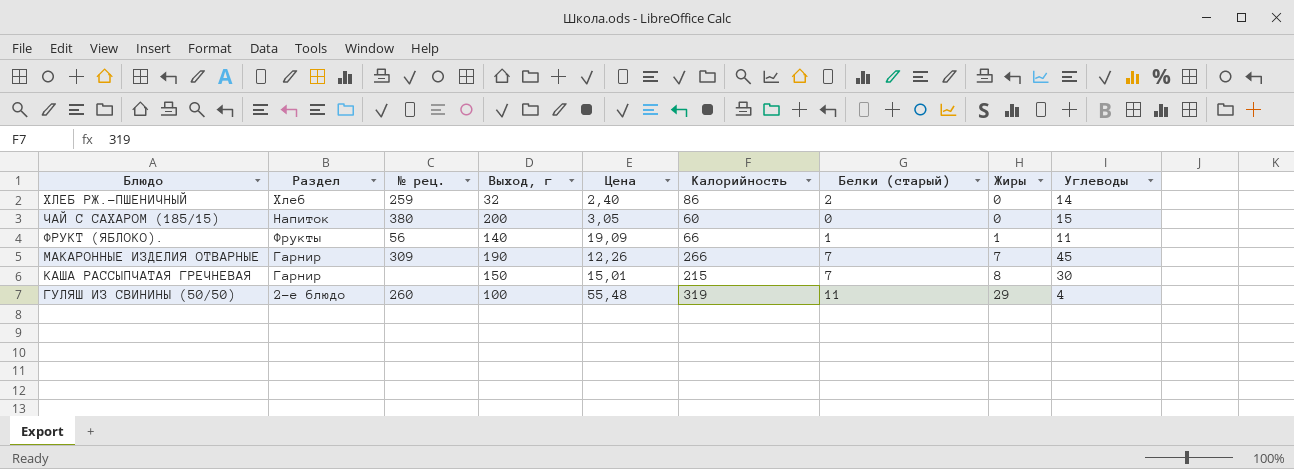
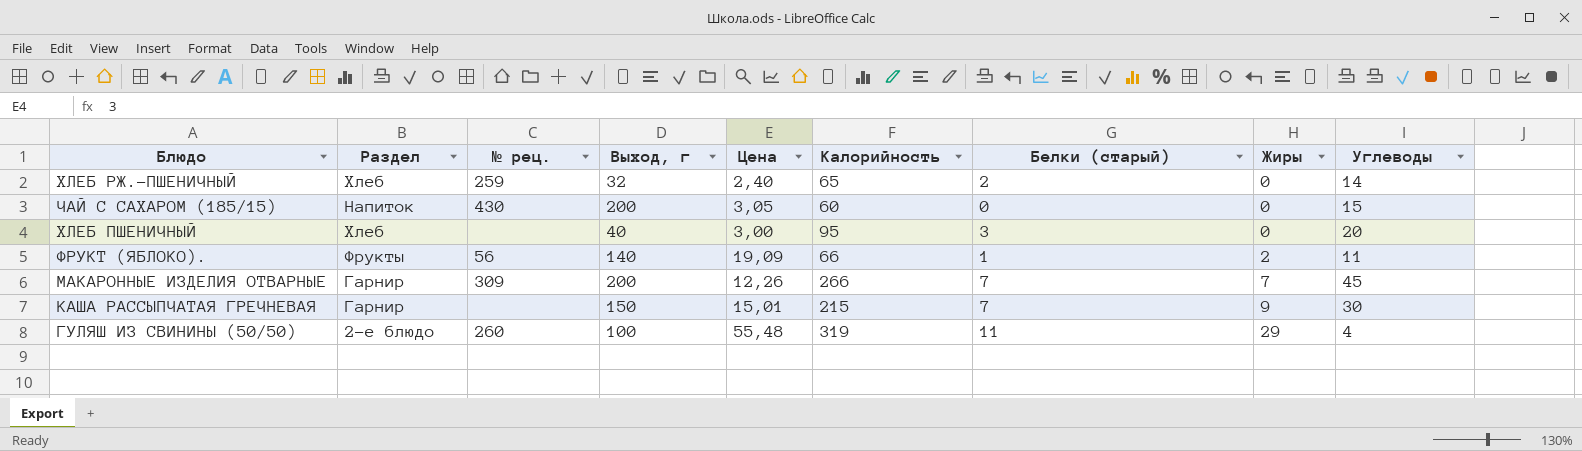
ХЛЕБ РЖ.-ПШЕНИЧНЫЙ | Калорийность: 86 -> 65
ЧАЙ С САХАРОМ (185/15) | № рец.: 380 -> 430
row ХЛЕБ ПШЕНИЧНЫЙ: none -> Хлеб | none | 40 | 3,00 | 95 | 3 | 0 | 20
ФРУКТ (ЯБЛОКО). | Жиры: 1 -> 2
МАКАРОННЫЕ ИЗДЕЛИЯ ОТВАРНЫЕ | Выход, г: 190 -> 200
КАША РАССЫПЧАТАЯ ГРЕЧНЕВАЯ | Жиры: 8 -> 9

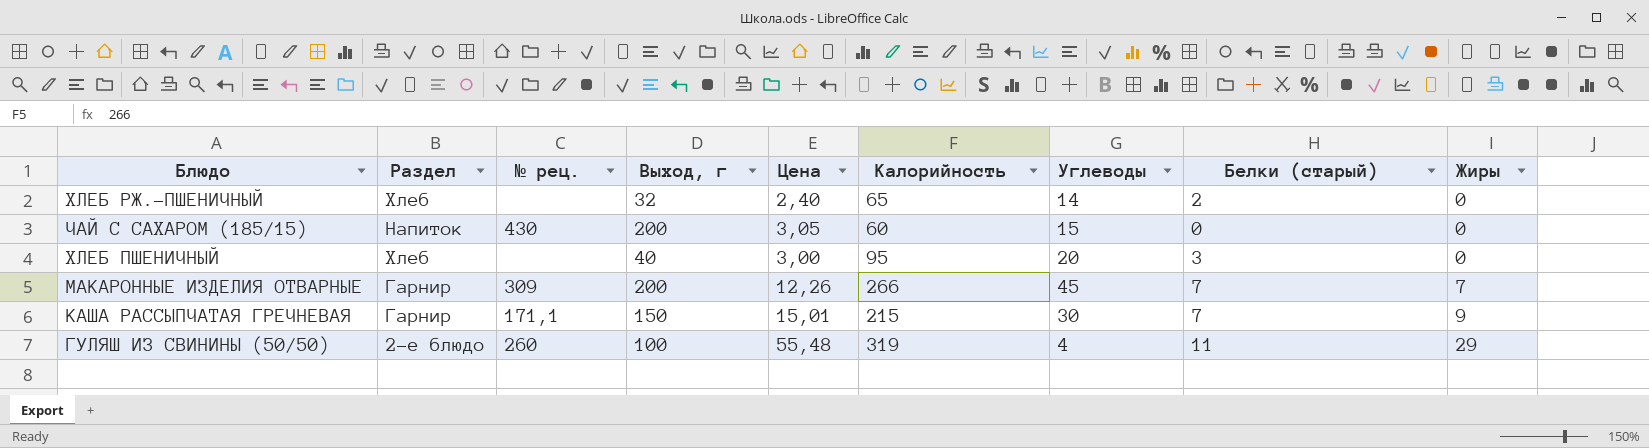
column Углеводы | position: 9 -> 7
row ФРУКТ (ЯБЛОКО).: Фрукты | 56 | 140 | 19,09 | 66 | 1 | 2 | 11 -> none
ХЛЕБ РЖ.-ПШЕНИЧНЫЙ | № рец.: 259 -> none
КАША РАССЫПЧАТАЯ ГРЕЧНЕВАЯ | № рец.: none -> 171,1

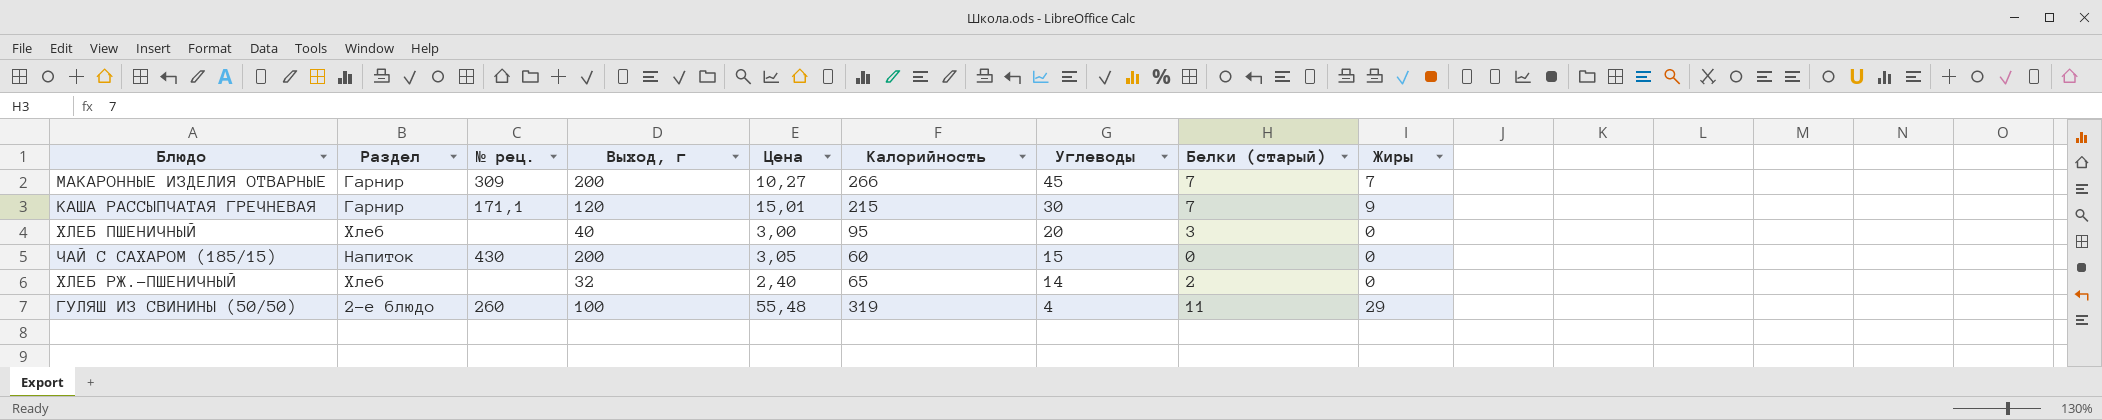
row order: Жиры ascending -> Углеводы descending
МАКАРОННЫЕ ИЗДЕЛИЯ ОТВАРНЫЕ | Цена: 12,26 -> 10,27
КАША РАССЫПЧАТАЯ ГРЕЧНЕВАЯ | Выход, г: 150 -> 120

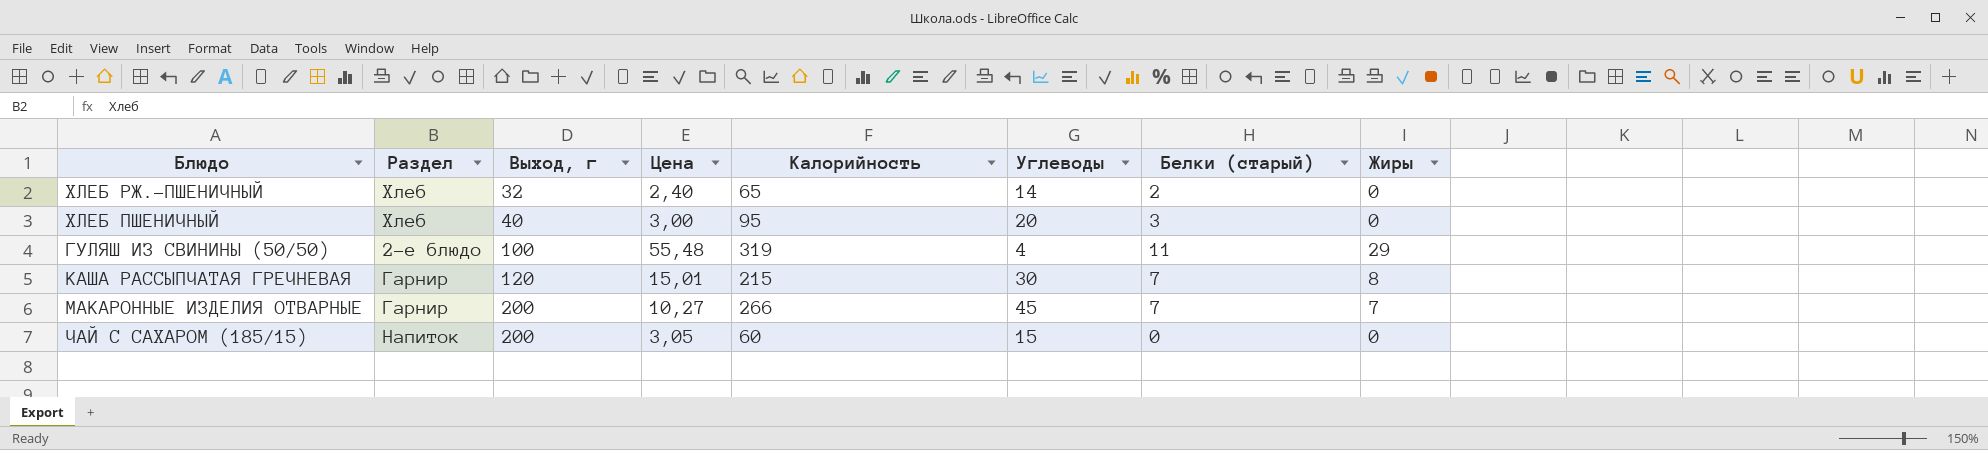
row order: Углеводы descending -> Выход, г ascending
column № рец. | position: 3 -> none
КАША РАССЫПЧАТАЯ ГРЕЧНЕВАЯ | Жиры: 9 -> 8

